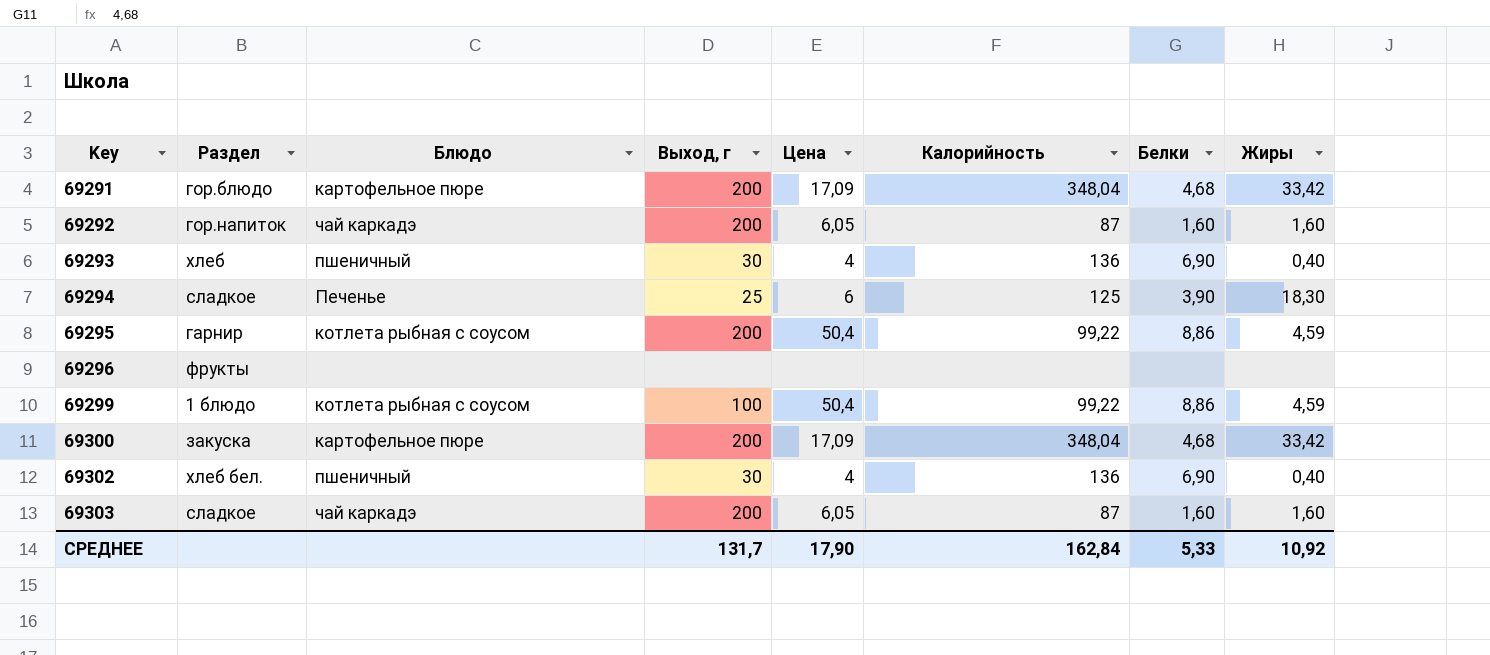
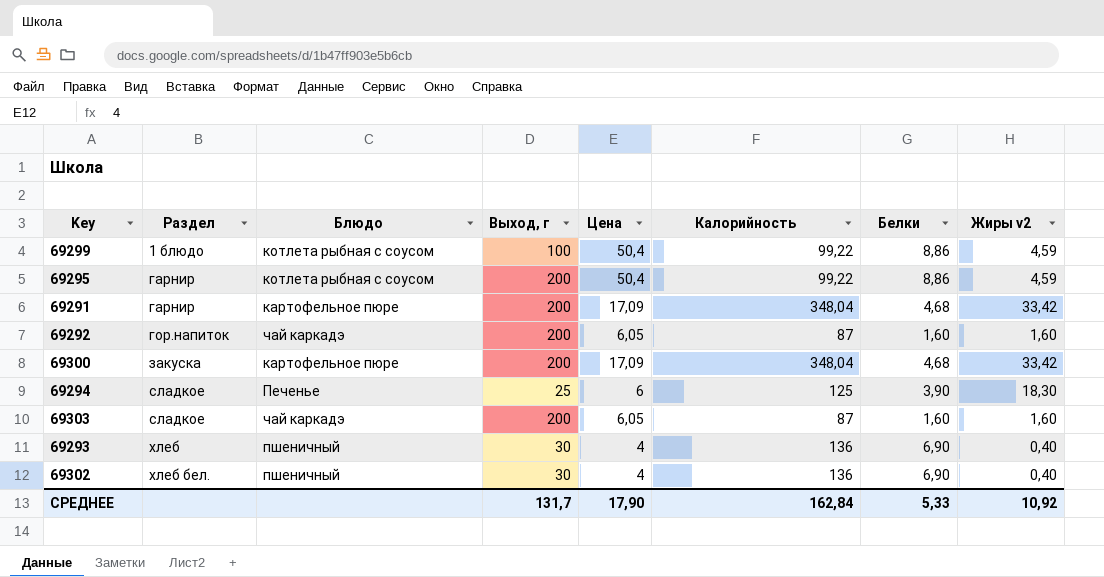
row order: Key ascending -> Раздел ascending
column name: Жиры -> Жиры v2
row 69296: фрукты | none | none | none | none | none | none -> none
69291 | Раздел: гор.блюдо -> гарнир

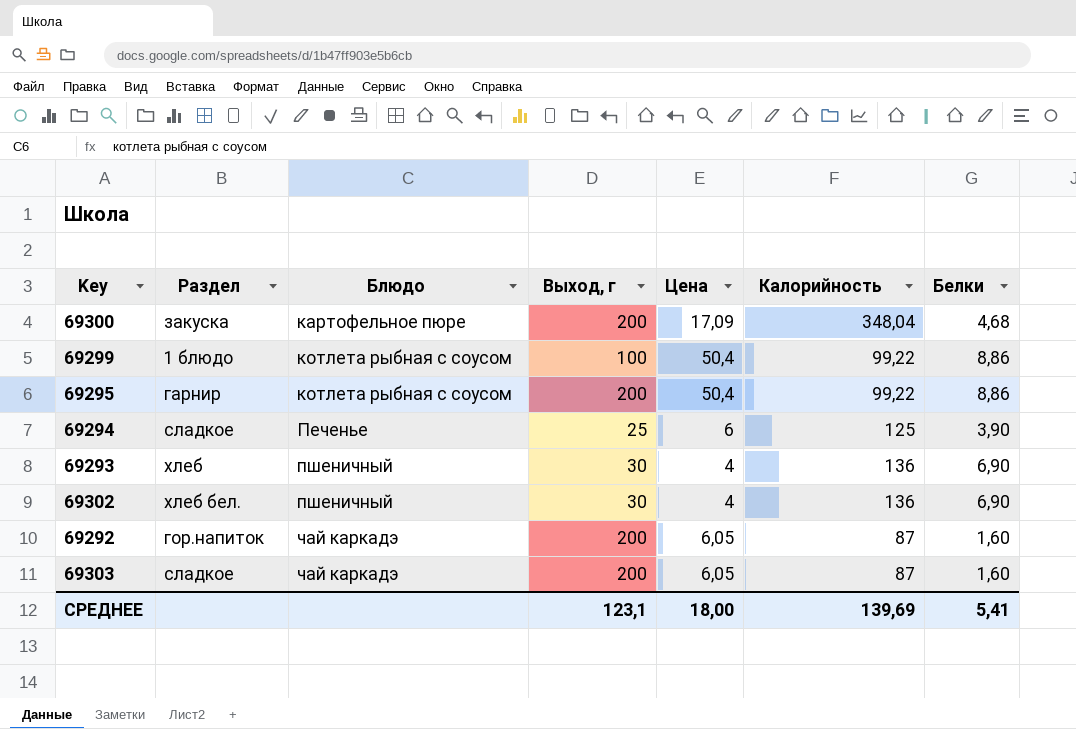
row order: Раздел ascending -> Блюдо ascending
column Жиры v2 | position: 8 -> none
row 69291: гарнир | картофельное пюре | 200 | 17,09 | 348,04 | 4,68 | 33,42 -> none
СРЕДНЕЕ | Выход, г: 131,7 -> 123,1
СРЕДНЕЕ | Цена: 17,90 -> 18,00
СРЕДНЕЕ | Калорийность: 162,84 -> 139,69
СРЕДНЕЕ | Белки: 5,33 -> 5,41

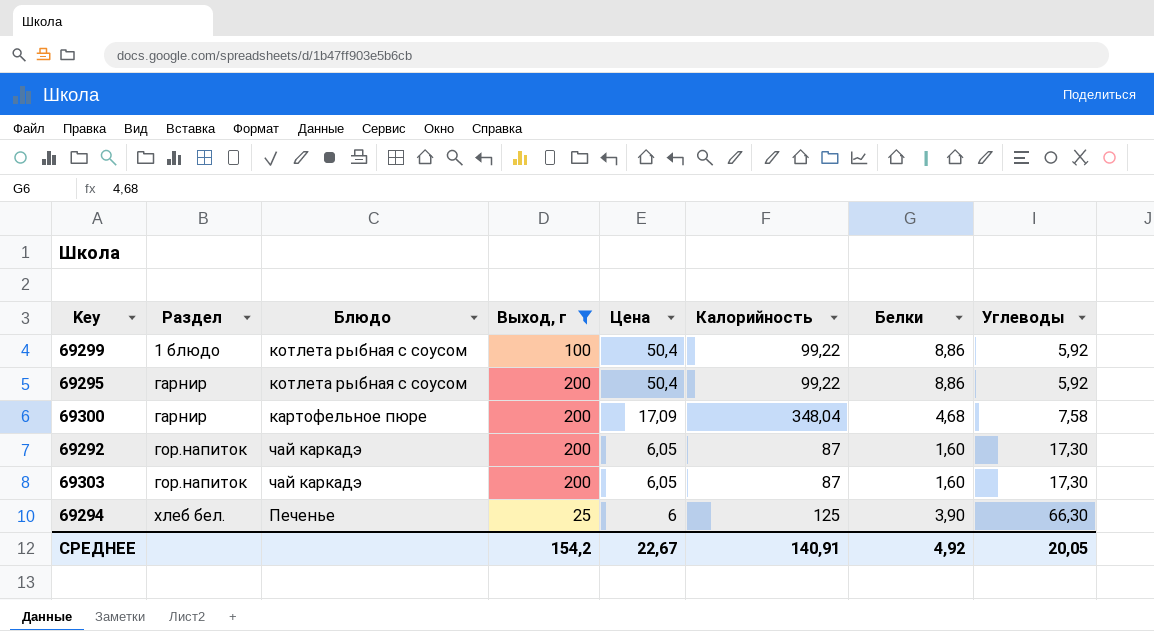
filter: none -> Выход, г != 30
row order: Блюдо ascending -> Раздел ascending
column Углеводы | position: none -> 8
69300 | Раздел: закуска -> гарнир
69303 | Раздел: сладкое -> гор.напиток
69294 | Раздел: сладкое -> хлеб бел.
СРЕДНЕЕ | Выход, г: 123,1 -> 154,2
СРЕДНЕЕ | Цена: 18,00 -> 22,67
СРЕДНЕЕ | Калорийность: 139,69 -> 140,91
СРЕДНЕЕ | Белки: 5,41 -> 4,92

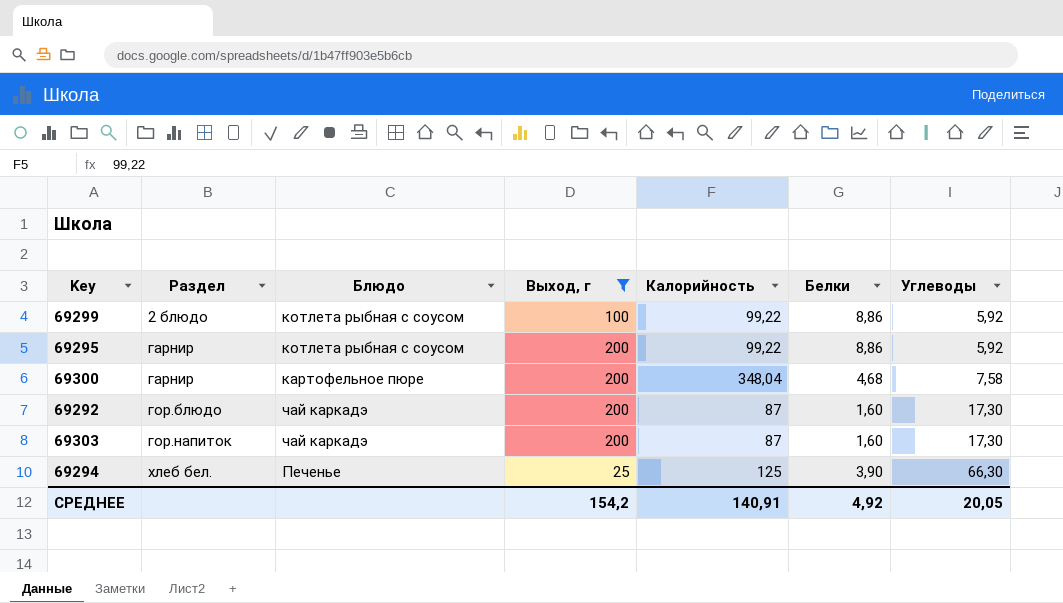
column Цена | position: 5 -> none
69299 | Раздел: 1 блюдо -> 2 блюдо
69292 | Раздел: гор.напиток -> гор.блюдо

